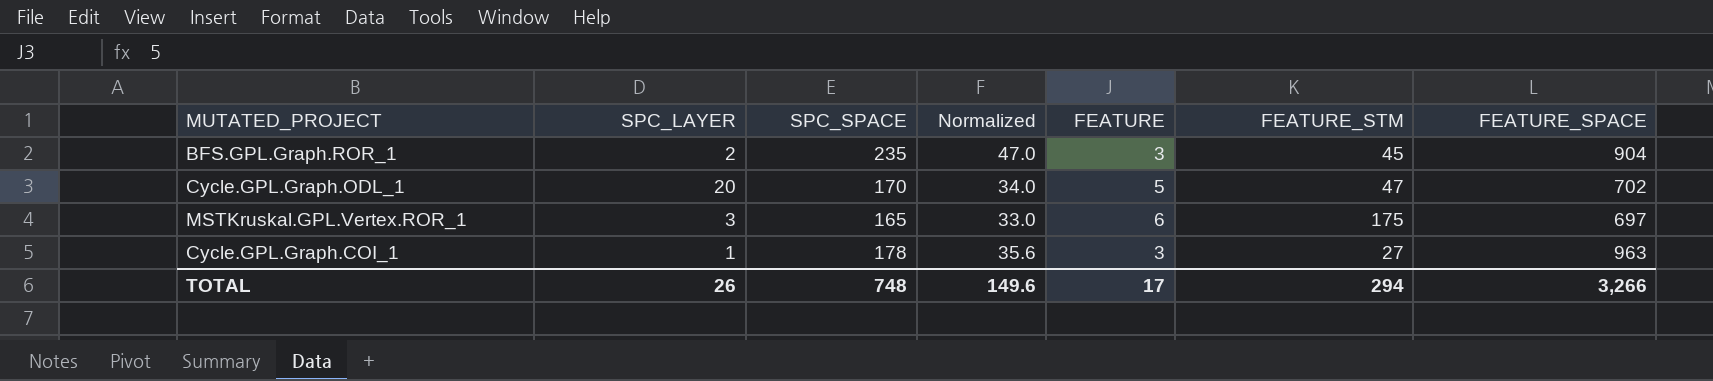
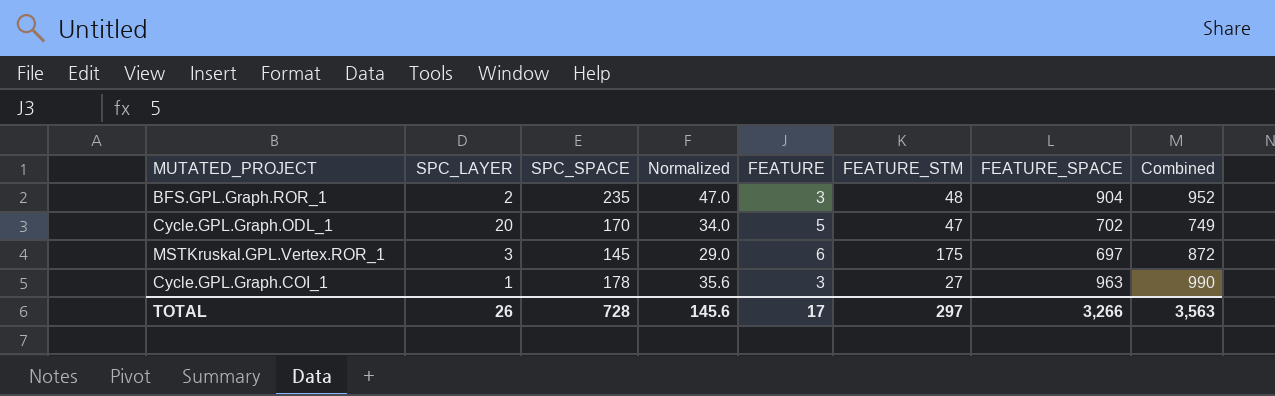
column Combined | formula: none -> [FEATURE_STM] + [FEATURE_SPACE]
BFS.GPL.Graph.ROR_1 | FEATURE_STM: 45 -> 48
MSTKruskal.GPL.Vertex.ROR_1 | SPC_SPACE: 165 -> 145
MSTKruskal.GPL.Vertex.ROR_1 | Normalized: 33.0 -> 29.0
TOTAL | SPC_SPACE: 748 -> 728
TOTAL | Normalized: 149.6 -> 145.6
TOTAL | FEATURE_STM: 294 -> 297

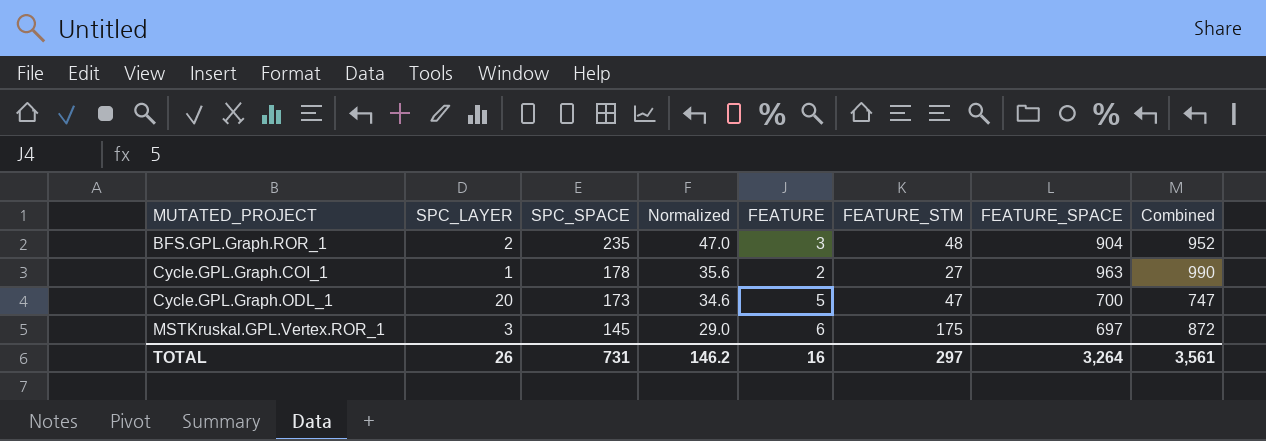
row order: none -> MUTATED_PROJECT ascending
Cycle.GPL.Graph.COI_1 | FEATURE: 3 -> 2
Cycle.GPL.Graph.ODL_1 | SPC_SPACE: 170 -> 173
Cycle.GPL.Graph.ODL_1 | Normalized: 34.0 -> 34.6
Cycle.GPL.Graph.ODL_1 | FEATURE_SPACE: 702 -> 700
Cycle.GPL.Graph.ODL_1 | Combined: 749 -> 747
TOTAL | SPC_SPACE: 728 -> 731
TOTAL | Normalized: 145.6 -> 146.2
TOTAL | FEATURE: 17 -> 16
TOTAL | FEATURE_SPACE: 3,266 -> 3,264
TOTAL | Combined: 3,563 -> 3,561

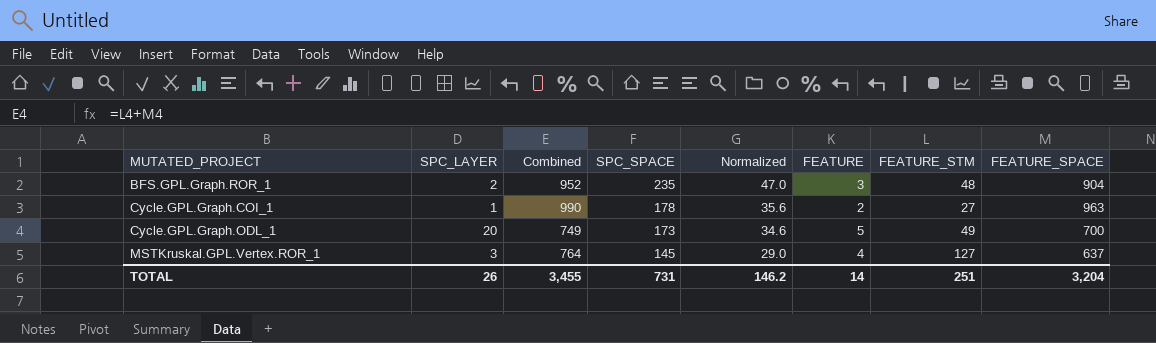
column Combined | position: 8 -> 3
Cycle.GPL.Graph.ODL_1 | Combined: 747 -> 749
Cycle.GPL.Graph.ODL_1 | FEATURE_STM: 47 -> 49
MSTKruskal.GPL.Vertex.ROR_1 | Combined: 872 -> 764
MSTKruskal.GPL.Vertex.ROR_1 | FEATURE: 6 -> 4
MSTKruskal.GPL.Vertex.ROR_1 | FEATURE_STM: 175 -> 127
MSTKruskal.GPL.Vertex.ROR_1 | FEATURE_SPACE: 697 -> 637
TOTAL | Combined: 3,561 -> 3,455
TOTAL | FEATURE: 16 -> 14
TOTAL | FEATURE_STM: 297 -> 251
TOTAL | FEATURE_SPACE: 3,264 -> 3,204

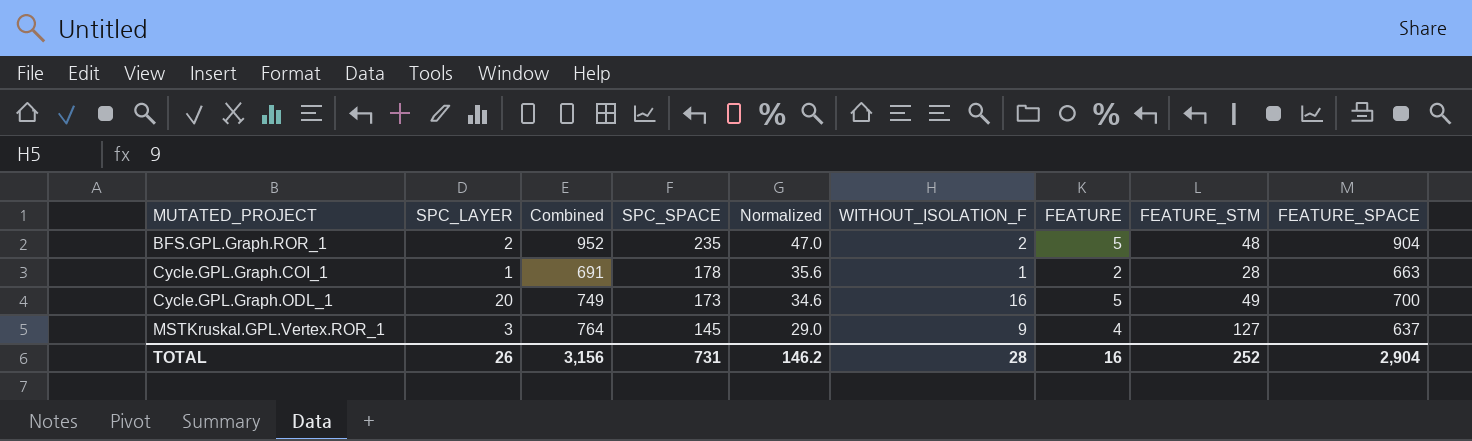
column WITHOUT_ISOLATION_F | position: none -> 6
BFS.GPL.Graph.ROR_1 | FEATURE: 3 -> 5
Cycle.GPL.Graph.COI_1 | Combined: 990 -> 691
Cycle.GPL.Graph.COI_1 | FEATURE_STM: 27 -> 28
Cycle.GPL.Graph.COI_1 | FEATURE_SPACE: 963 -> 663
TOTAL | Combined: 3,455 -> 3,156
TOTAL | FEATURE: 14 -> 16
TOTAL | FEATURE_STM: 251 -> 252
TOTAL | FEATURE_SPACE: 3,204 -> 2,904

